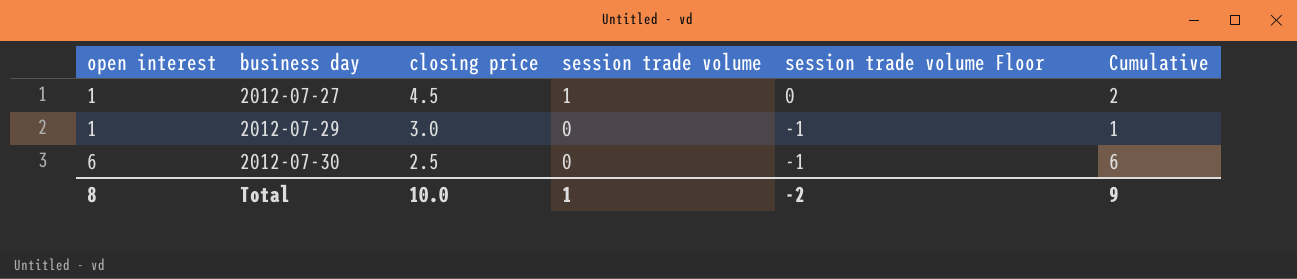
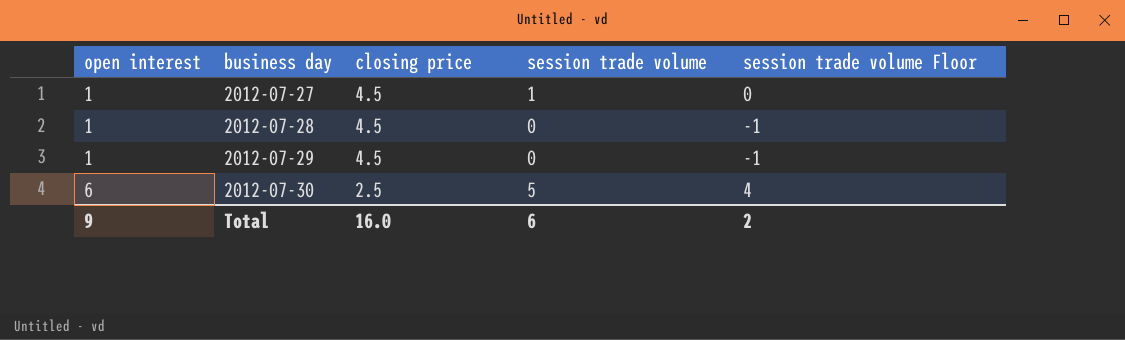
column Cumulative | formula: [open interest] + [session trade volume] -> none
row 2012-07-28: none -> 1 | 4.5 | 0 | -1
2012-07-29 | closing price: 3.0 -> 4.5
2012-07-30 | session trade volume: 0 -> 5
2012-07-30 | session trade volume Floor: -1 -> 4
Total | open interest: 8 -> 9
Total | closing price: 10.0 -> 16.0
Total | session trade volume: 1 -> 6
Total | session trade volume Floor: -2 -> 2

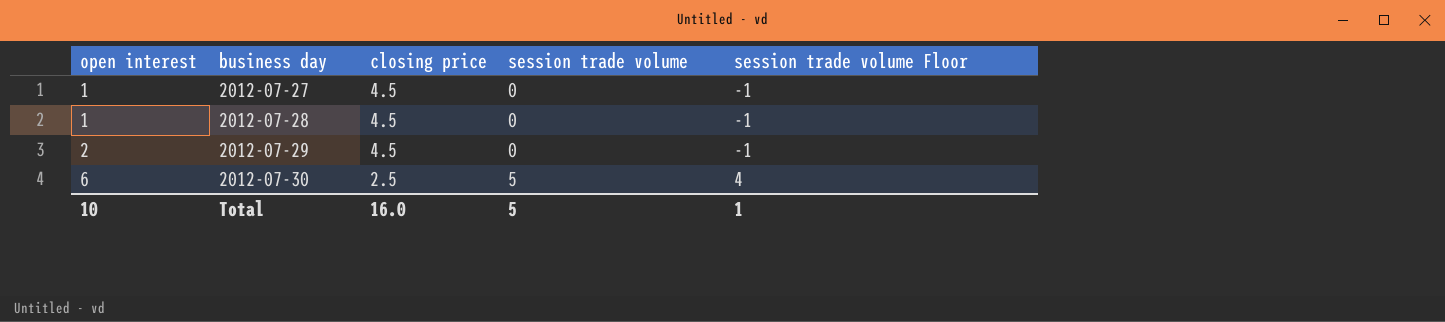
2012-07-27 | session trade volume: 1 -> 0
2012-07-27 | session trade volume Floor: 0 -> -1
2012-07-29 | open interest: 1 -> 2
Total | open interest: 9 -> 10
Total | session trade volume: 6 -> 5
Total | session trade volume Floor: 2 -> 1

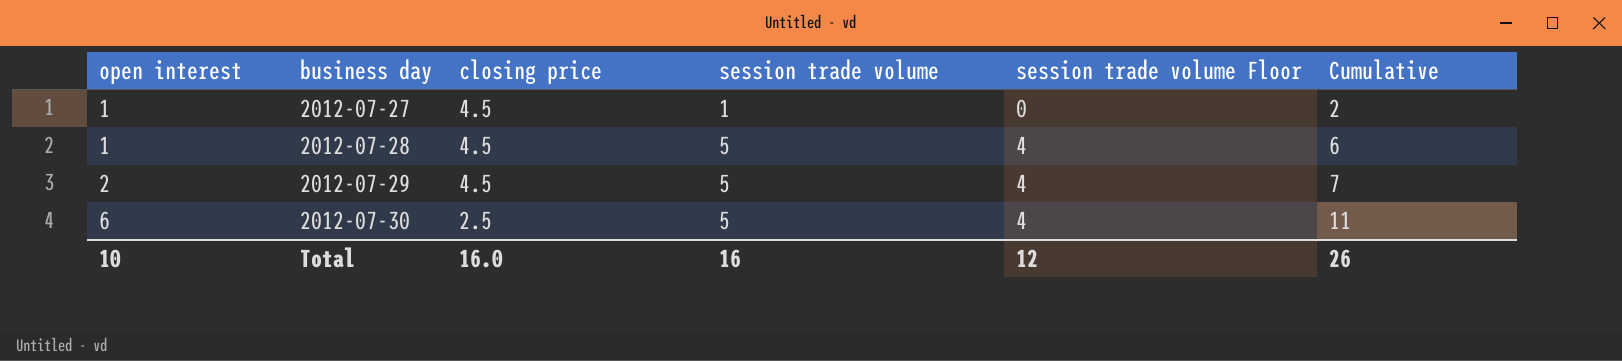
column Cumulative | formula: none -> [open interest] + [session trade volume]
2012-07-27 | session trade volume: 0 -> 1
2012-07-27 | session trade volume Floor: -1 -> 0
2012-07-28 | session trade volume: 0 -> 5
2012-07-28 | session trade volume Floor: -1 -> 4
2012-07-29 | session trade volume: 0 -> 5
2012-07-29 | session trade volume Floor: -1 -> 4
Total | session trade volume: 5 -> 16
Total | session trade volume Floor: 1 -> 12

